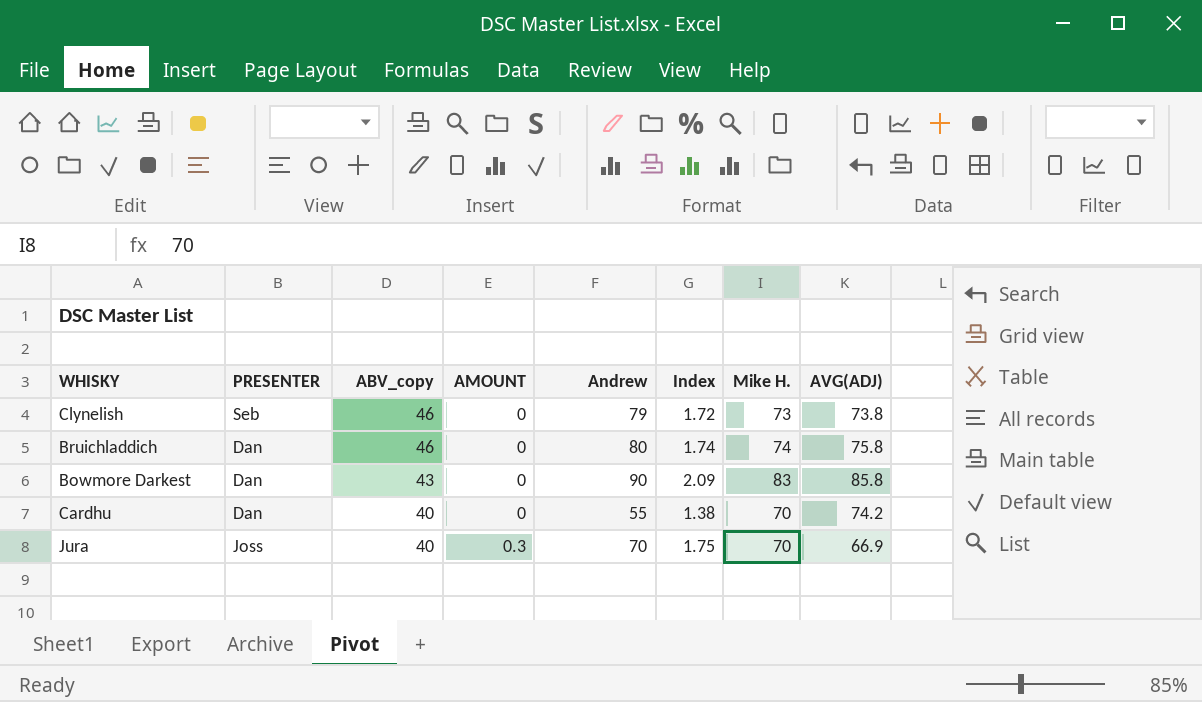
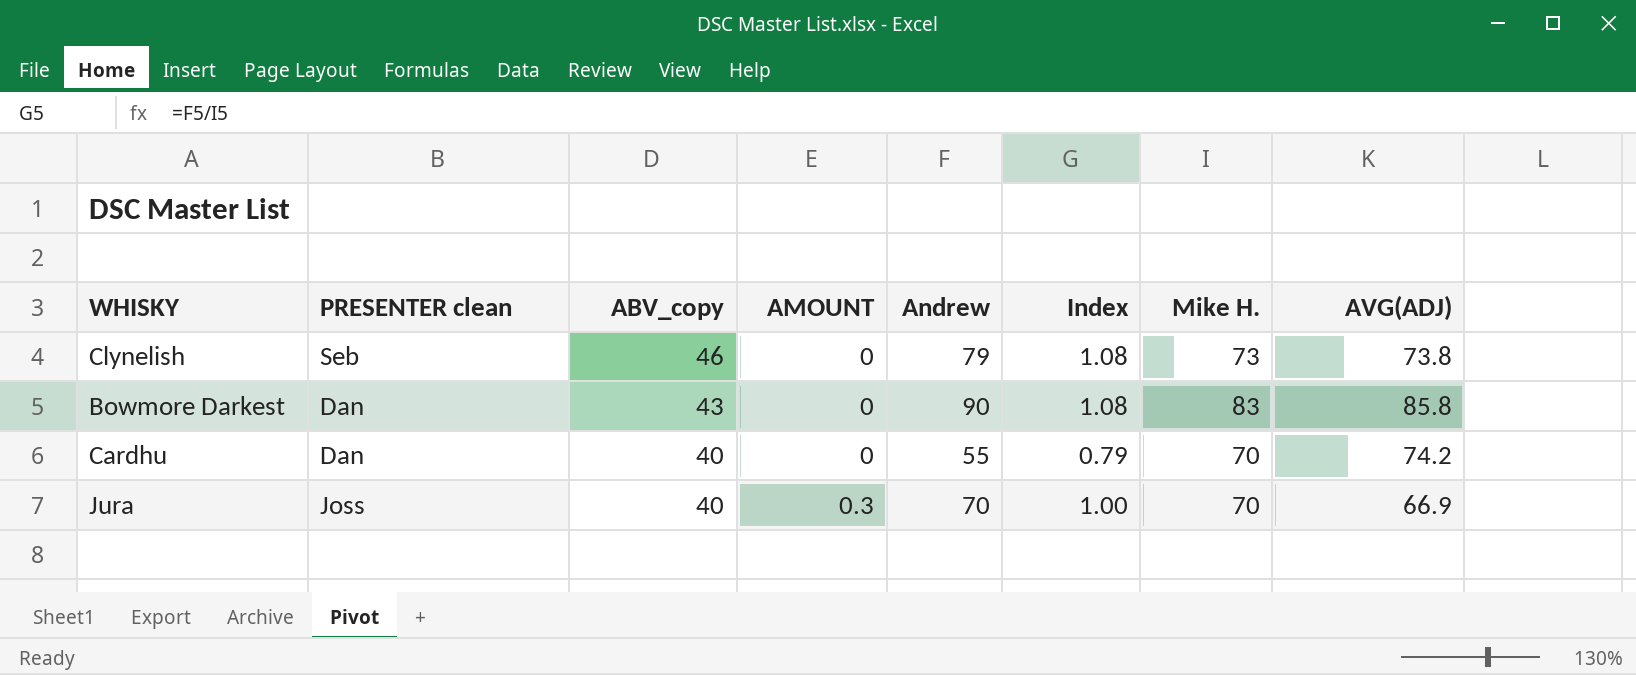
column name: PRESENTER -> PRESENTER clean
column Index | formula: [Andrew] / [ABV_copy] -> [Andrew] / [Mike H.]
row Bruichladdich: Dan | 46 | 0 | 80 | 1.74 | 74 | 75.8 -> none

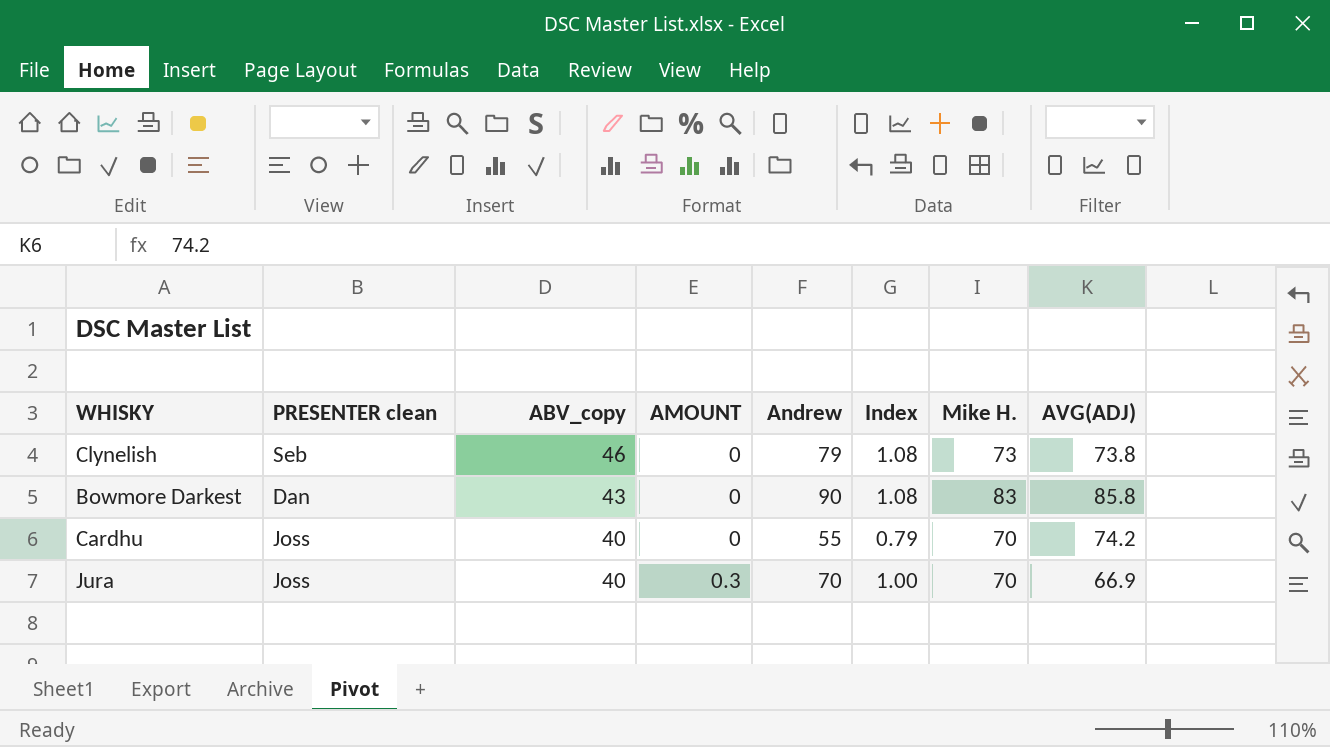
Cardhu | PRESENTER clean: Dan -> Joss

